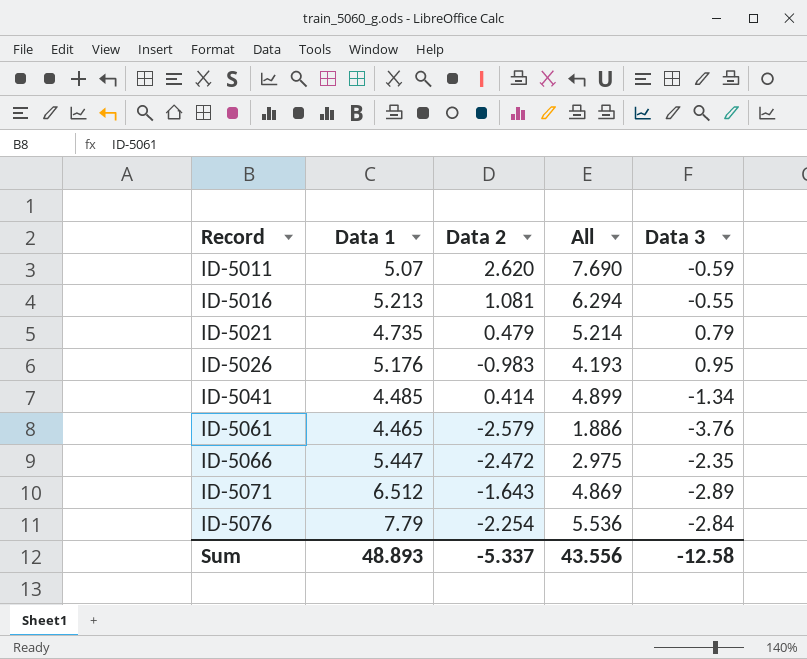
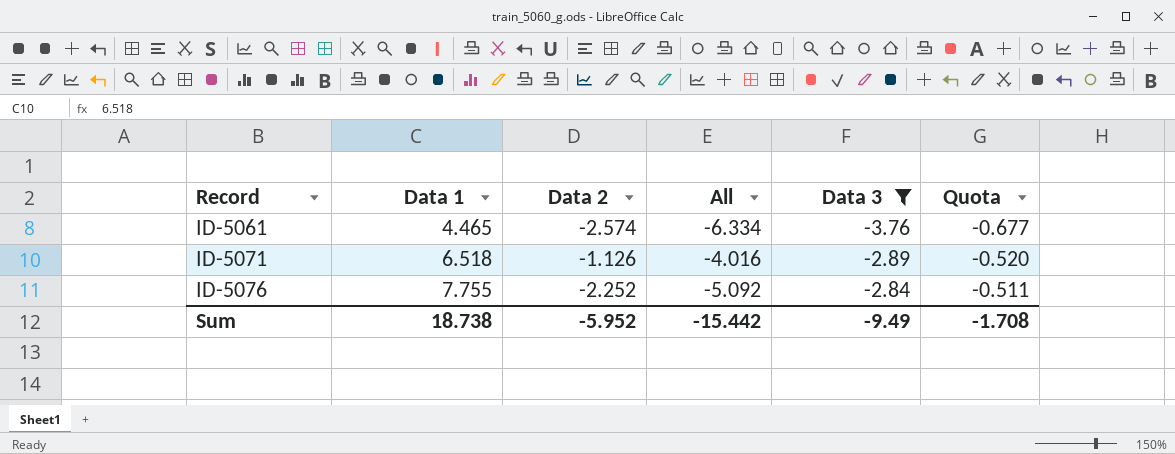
filter: none -> Data 3 <= -2.84
column All | formula: [Data 1] + [Data 2] -> [Data 2] + [Data 3]
column Quota | formula: none -> [Data 3] * 0.18
ID-5061 | Data 2: -2.579 -> -2.574
ID-5071 | Data 1: 6.512 -> 6.518
ID-5071 | Data 2: -1.643 -> -1.126
ID-5076 | Data 1: 7.79 -> 7.755
ID-5076 | Data 2: -2.254 -> -2.252
Sum | Data 1: 48.893 -> 18.738
Sum | Data 2: -5.337 -> -5.952
Sum | All: 43.556 -> -15.442
Sum | Data 3: -12.58 -> -9.49

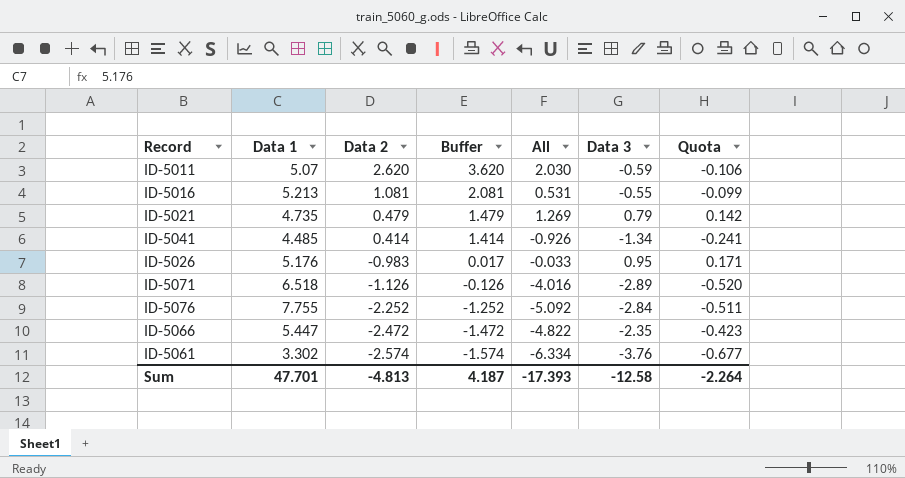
filter: Data 3 <= -2.84 -> none
row order: Record ascending -> Data 2 descending
column Buffer | formula: none -> [Data 2] + 1
ID-5061 | Data 1: 4.465 -> 3.302
Sum | Data 1: 18.738 -> 47.701
Sum | Data 2: -5.952 -> -4.813
Sum | All: -15.442 -> -17.393
Sum | Data 3: -9.49 -> -12.58
Sum | Quota: -1.708 -> -2.264

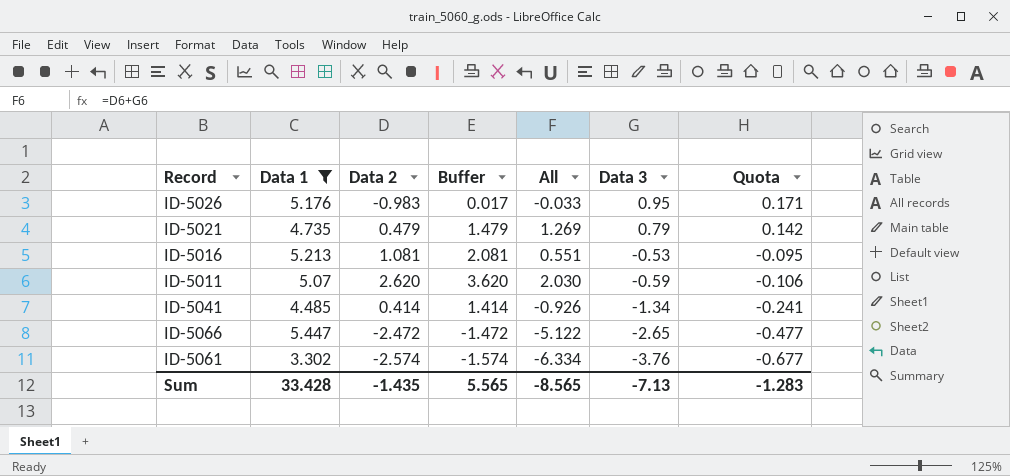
filter: none -> Data 1 <= 5.447
row order: Data 2 descending -> Data 3 descending
ID-5016 | All: 0.531 -> 0.551
ID-5016 | Data 3: -0.55 -> -0.53
ID-5016 | Quota: -0.099 -> -0.095
ID-5066 | All: -4.822 -> -5.122
ID-5066 | Data 3: -2.35 -> -2.65
ID-5066 | Quota: -0.423 -> -0.477
Sum | Data 1: 47.701 -> 33.428
Sum | Data 2: -4.813 -> -1.435
Sum | Buffer: 4.187 -> 5.565
Sum | All: -17.393 -> -8.565
Sum | Data 3: -12.58 -> -7.13
Sum | Quota: -2.264 -> -1.283

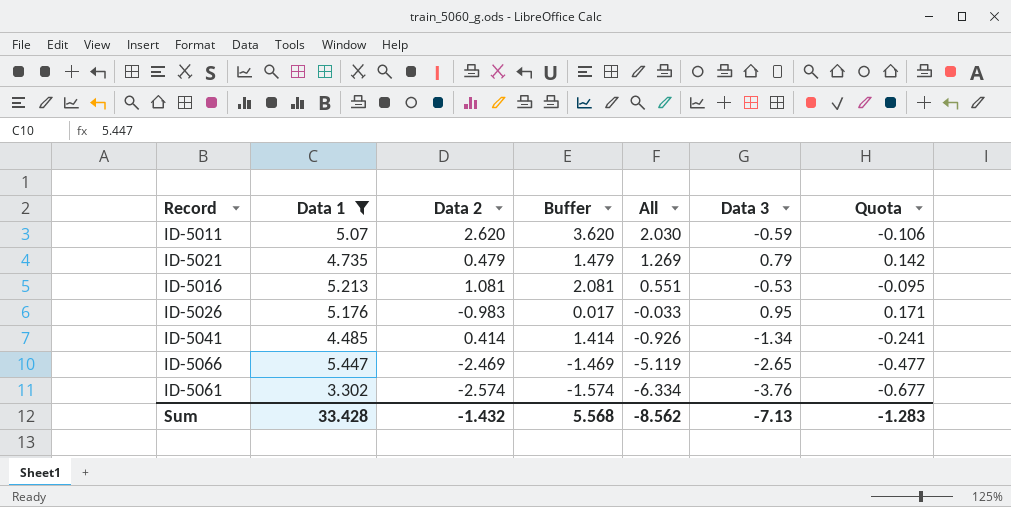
row order: Data 3 descending -> All descending
ID-5066 | Data 2: -2.472 -> -2.469
ID-5066 | Buffer: -1.472 -> -1.469
ID-5066 | All: -5.122 -> -5.119
Sum | Data 2: -1.435 -> -1.432
Sum | Buffer: 5.565 -> 5.568
Sum | All: -8.565 -> -8.562

